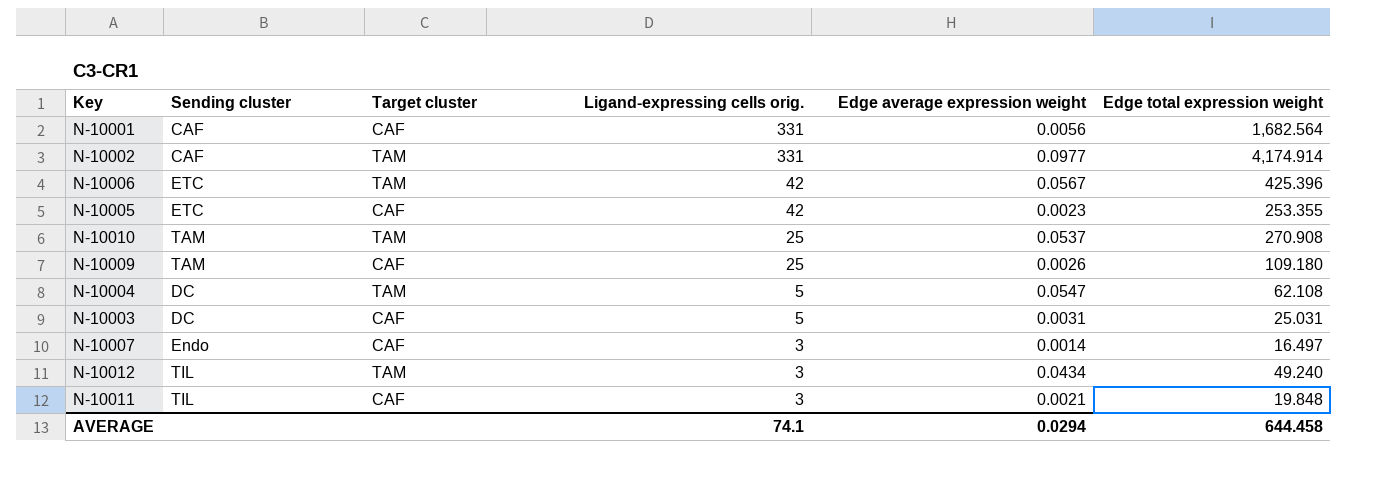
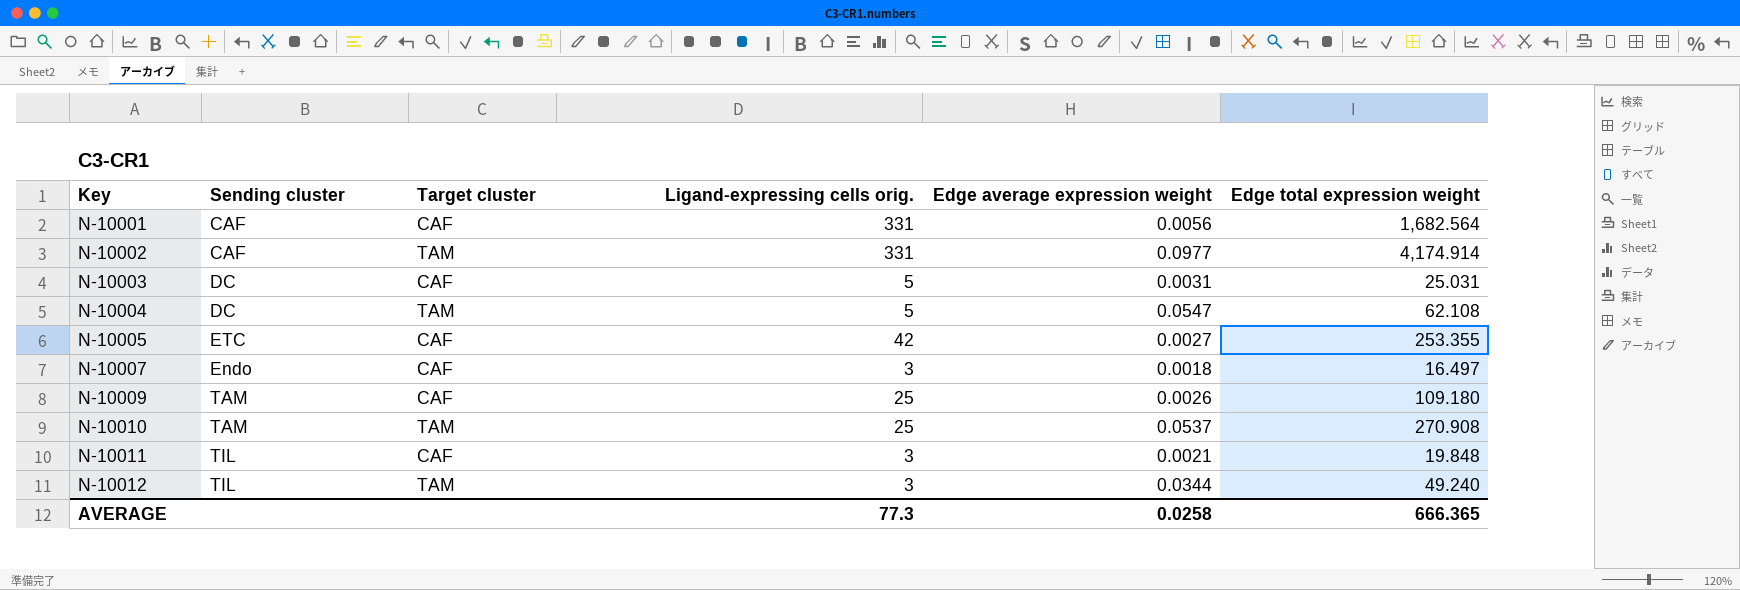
row order: Ligand-expressing cells orig. descending -> Key ascending
row N-10006: ETC | TAM | 42 | 0.0567 | 425.396 -> none
N-10005 | Edge average expression weight: 0.0023 -> 0.0027
N-10007 | Edge average expression weight: 0.0014 -> 0.0018
N-10012 | Edge average expression weight: 0.0434 -> 0.0344
AVERAGE | Ligand-expressing cells orig.: 74.1 -> 77.3
AVERAGE | Edge average expression weight: 0.0294 -> 0.0258
AVERAGE | Edge total expression weight: 644.458 -> 666.365

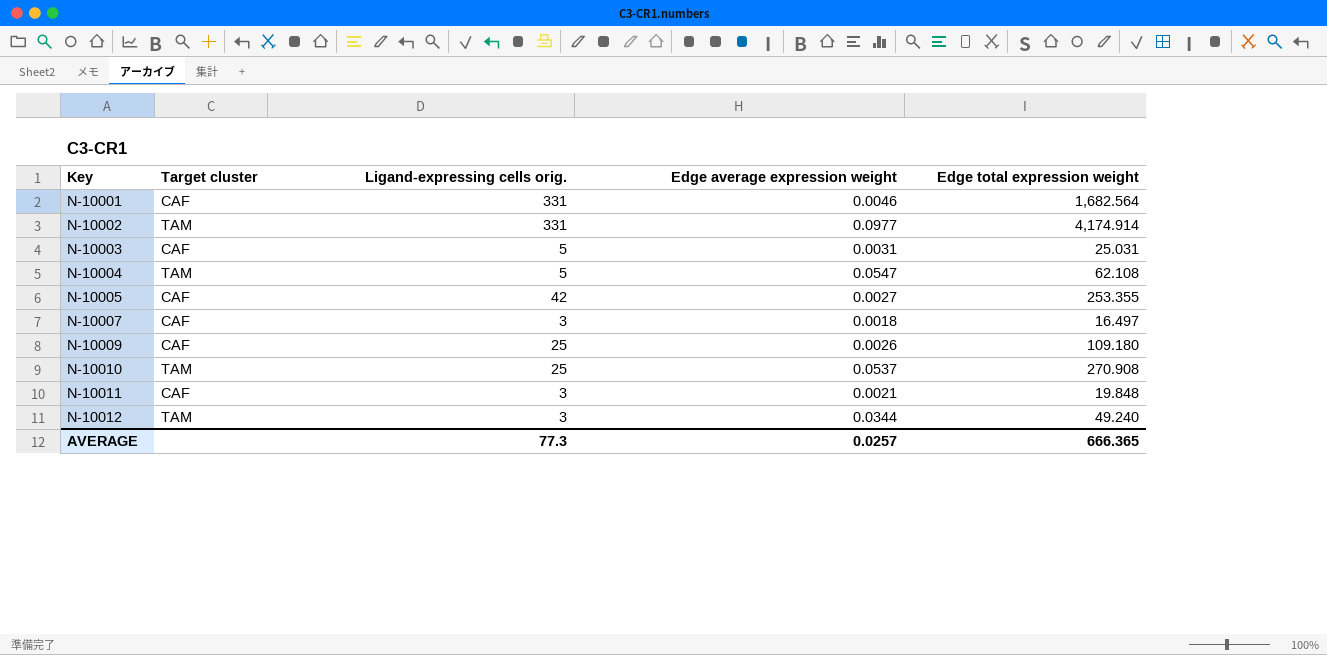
column Sending cluster | position: 2 -> none
N-10001 | Edge average expression weight: 0.0056 -> 0.0046
AVERAGE | Edge average expression weight: 0.0258 -> 0.0257

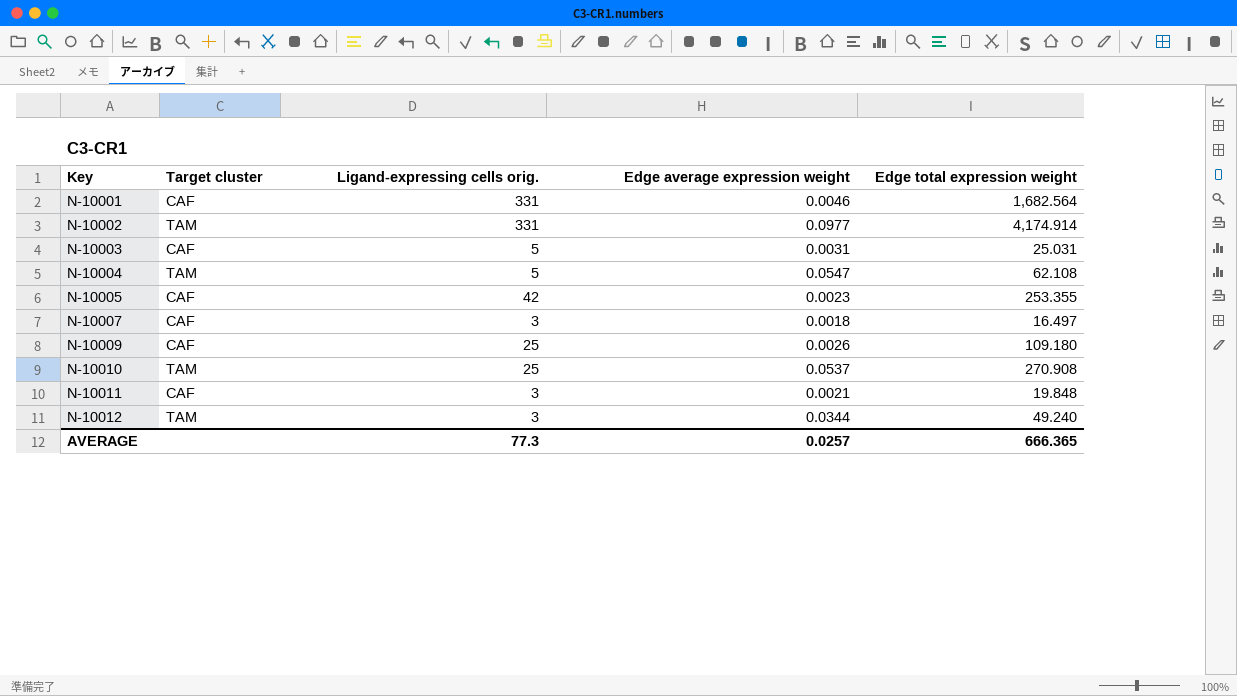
N-10005 | Edge average expression weight: 0.0027 -> 0.0023

